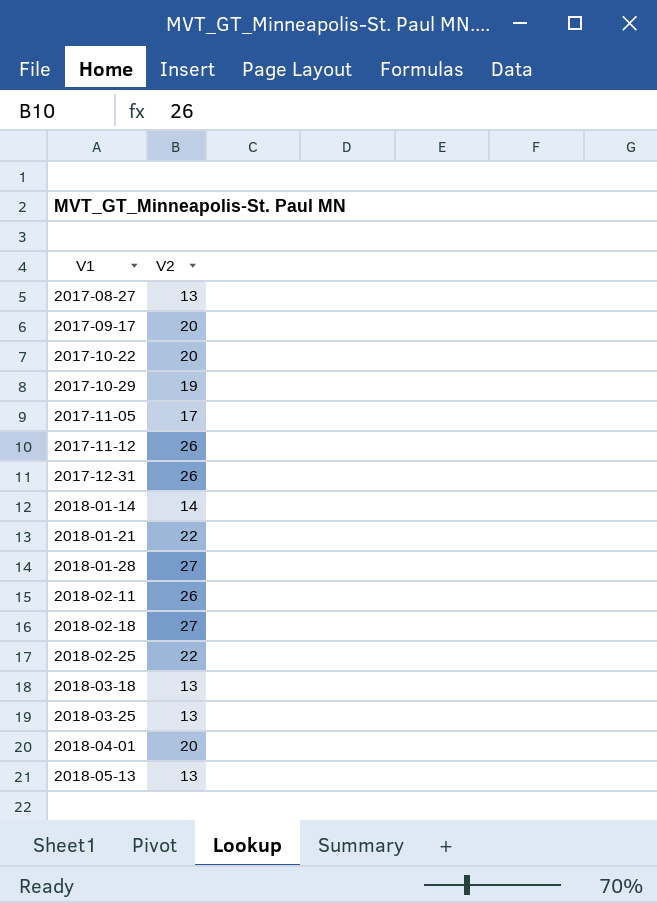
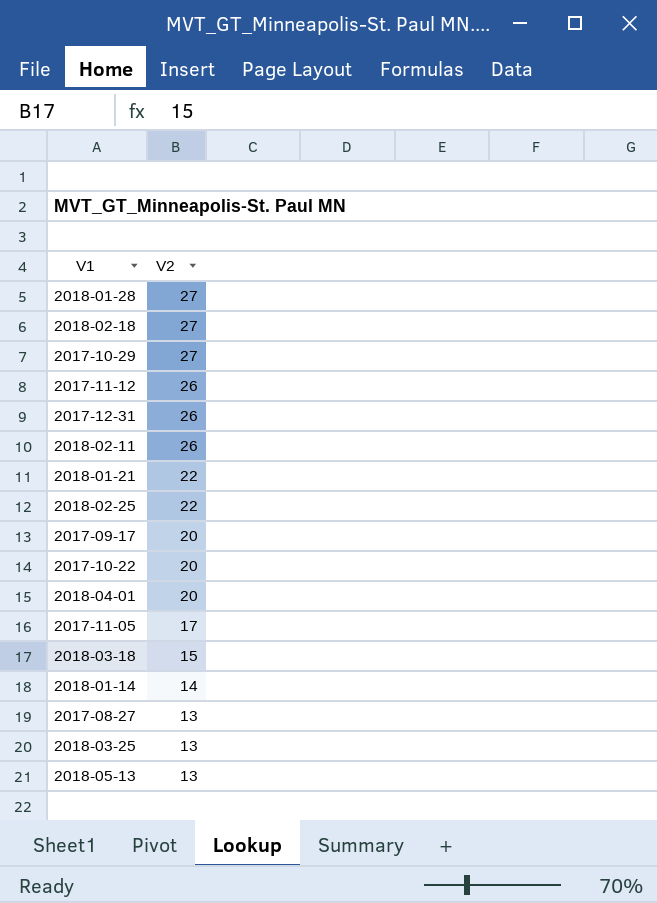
row order: V1 ascending -> V2 descending
2017-10-29 | V2: 19 -> 27
2018-03-18 | V2: 13 -> 15

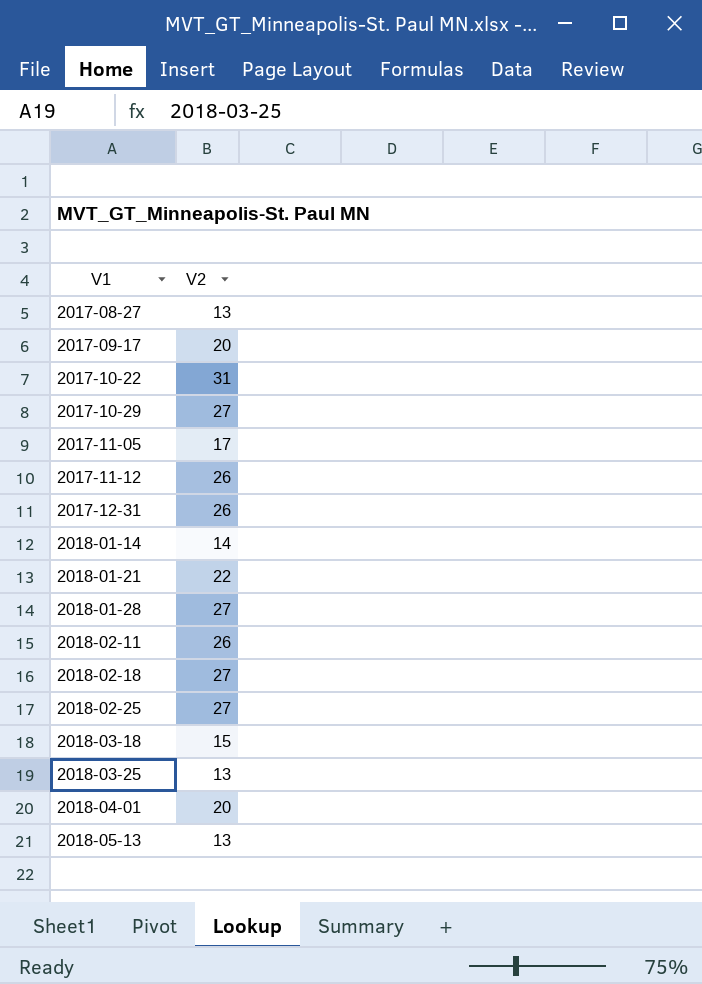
row order: V2 descending -> V1 ascending
2017-10-22 | V2: 20 -> 31
2018-02-25 | V2: 22 -> 27

